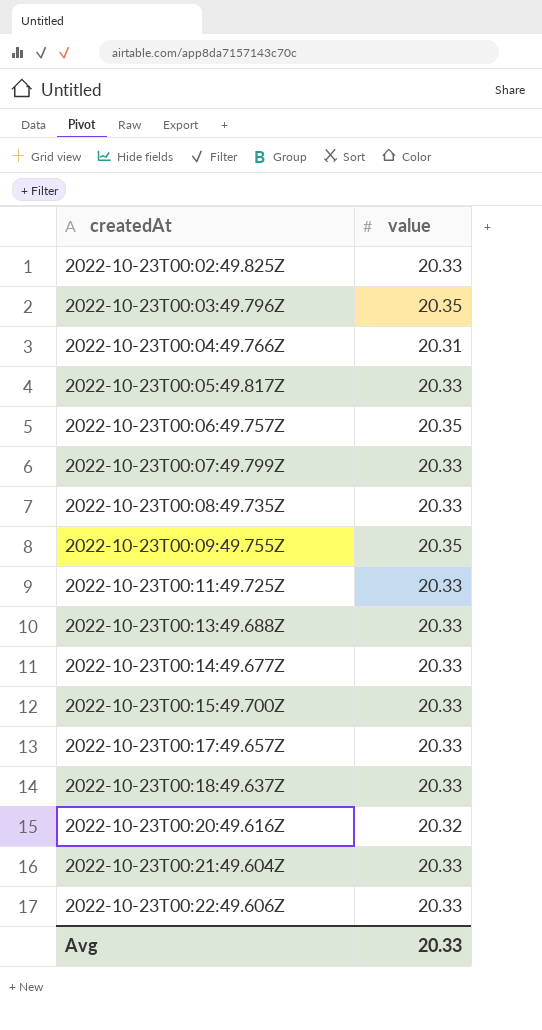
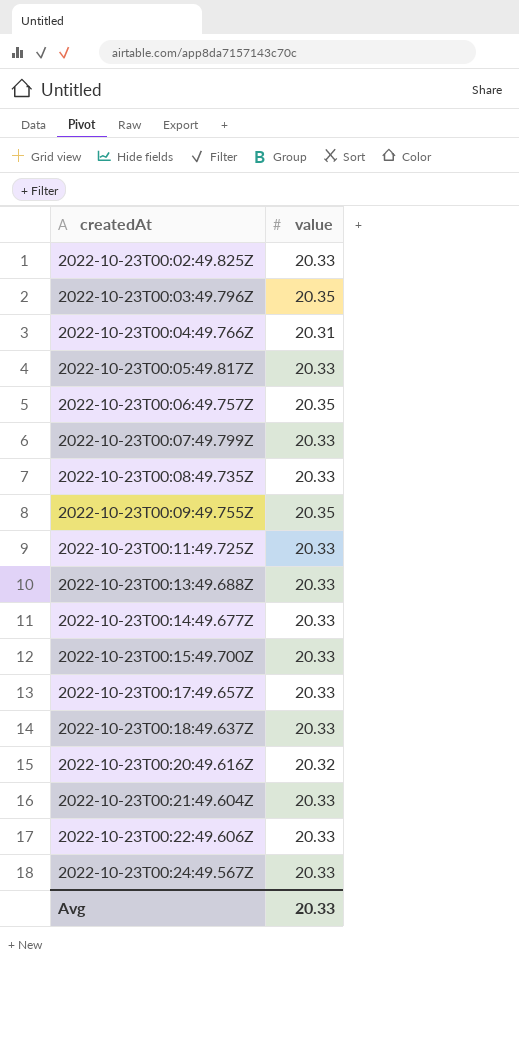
row 2022-10-23T00:24:49.567Z: none -> 20.33

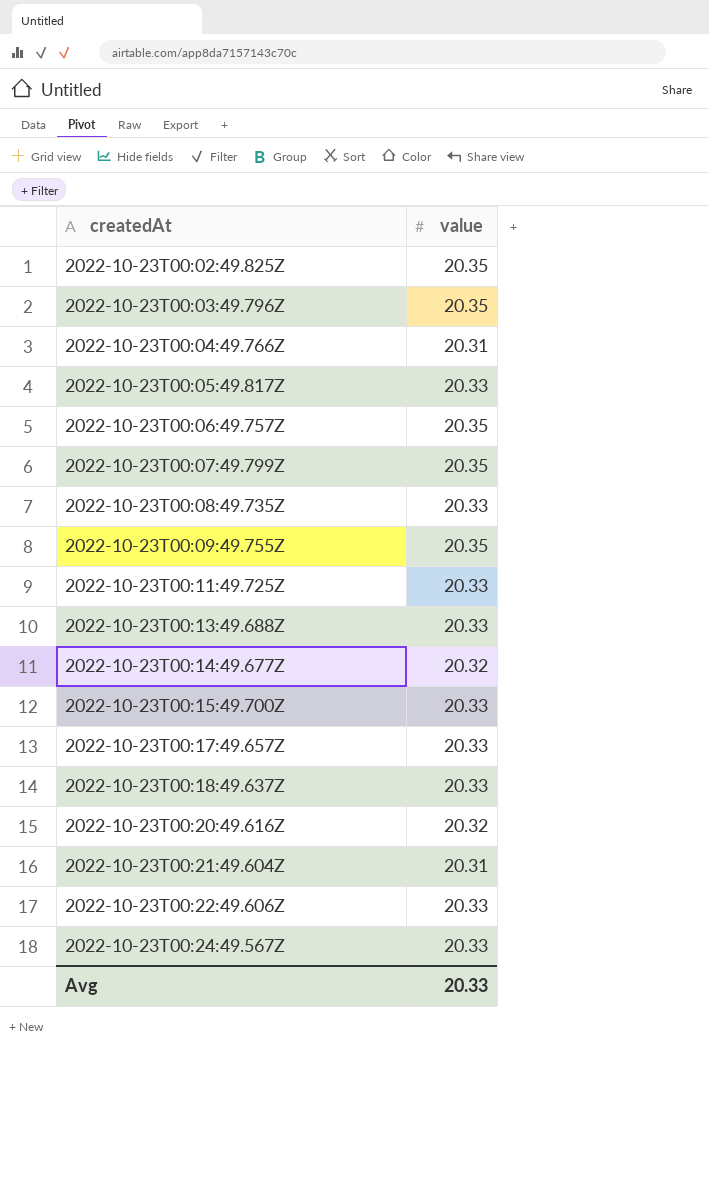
2022-10-23T00:02:49.825Z | value: 20.33 -> 20.35
2022-10-23T00:07:49.799Z | value: 20.33 -> 20.35
2022-10-23T00:14:49.677Z | value: 20.33 -> 20.32
2022-10-23T00:21:49.604Z | value: 20.33 -> 20.31

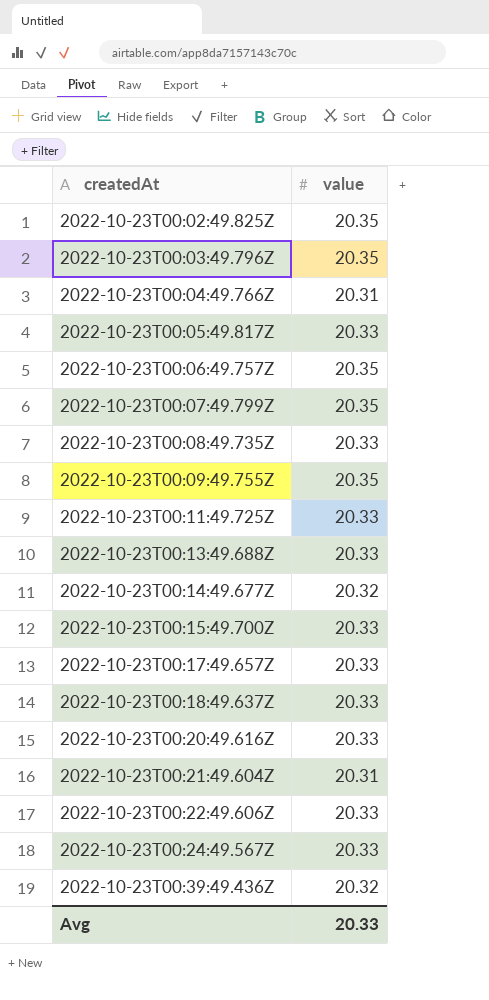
2022-10-23T00:20:49.616Z | value: 20.32 -> 20.33
row 2022-10-23T00:39:49.436Z: none -> 20.32

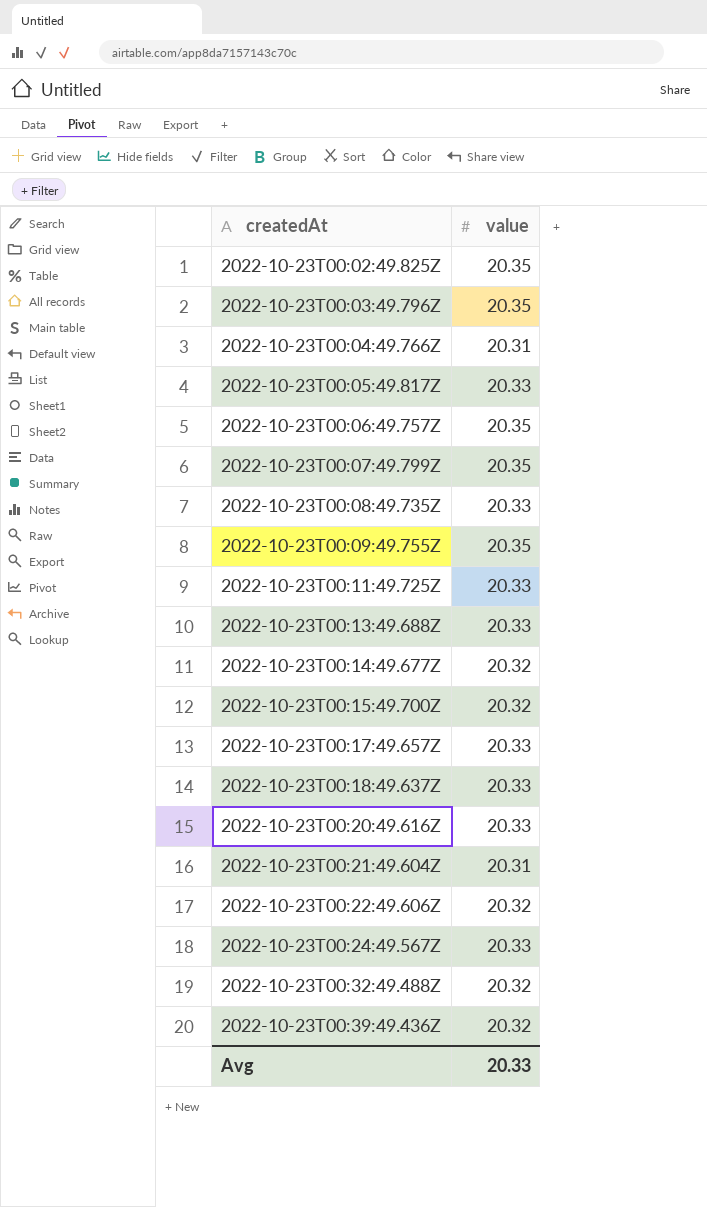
2022-10-23T00:15:49.700Z | value: 20.33 -> 20.32
2022-10-23T00:22:49.606Z | value: 20.33 -> 20.32
row 2022-10-23T00:32:49.488Z: none -> 20.32

